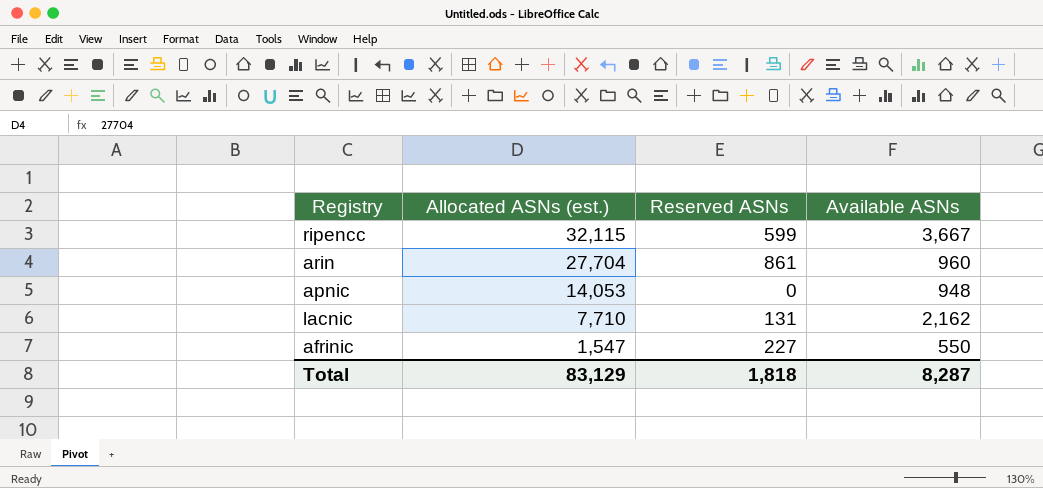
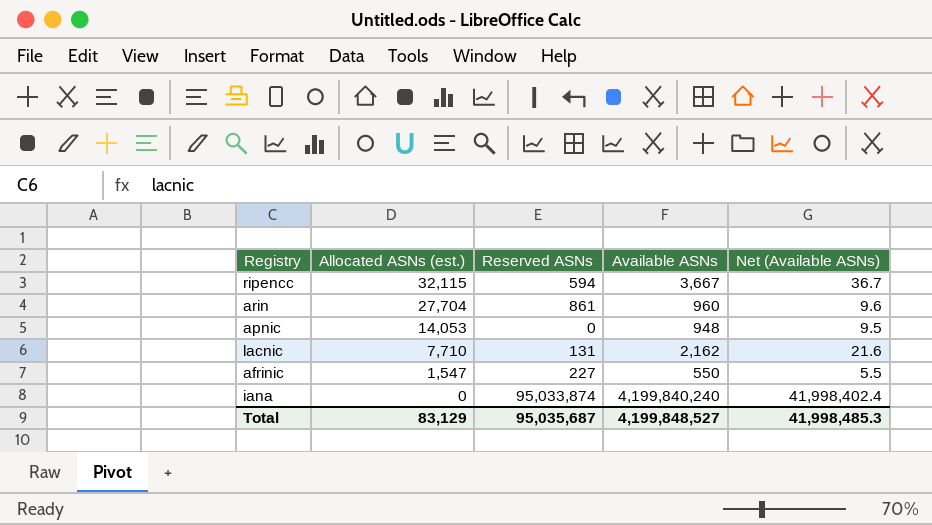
column Net (Available ASNs) | formula: none -> [Available ASNs] * 0.01
ripencc | Reserved ASNs: 599 -> 594
row iana: none -> 0 | 95,033,874 | 4,199,840,240 | 41,998,402.4
Total | Reserved ASNs: 1,818 -> 95,035,687
Total | Available ASNs: 8,287 -> 4,199,848,527

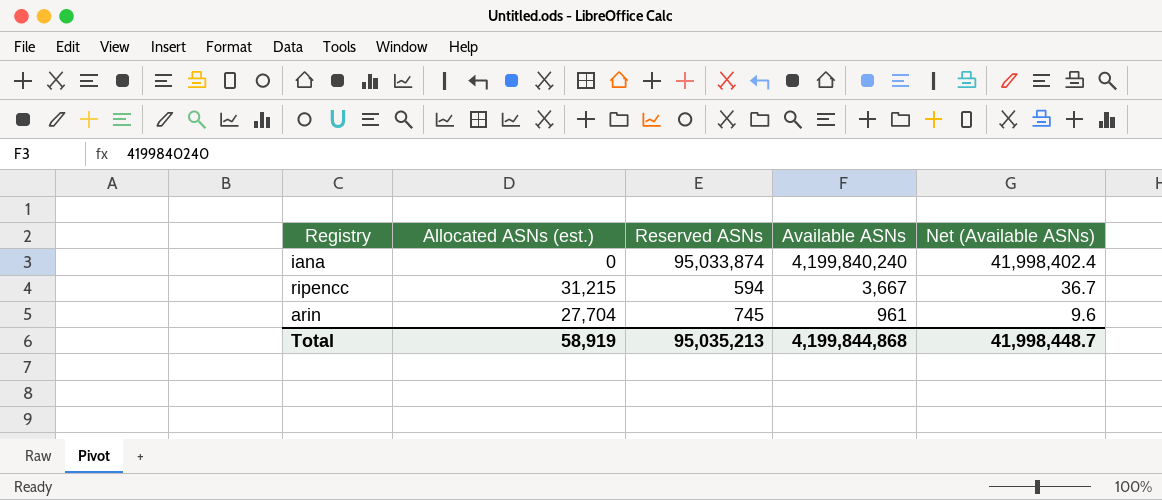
row order: Allocated ASNs (est.) descending -> Available ASNs descending
row apnic: 14,053 | 0 | 948 | 9.5 -> none
row lacnic: 7,710 | 131 | 2,162 | 21.6 -> none
row afrinic: 1,547 | 227 | 550 | 5.5 -> none
ripencc | Allocated ASNs (est.): 32,115 -> 31,215
arin | Reserved ASNs: 861 -> 745
arin | Available ASNs: 960 -> 961
Total | Allocated ASNs (est.): 83,129 -> 58,919
Total | Reserved ASNs: 95,035,687 -> 95,035,213
Total | Available ASNs: 4,199,848,527 -> 4,199,844,868
Total | Net (Available ASNs): 41,998,485.3 -> 41,998,448.7

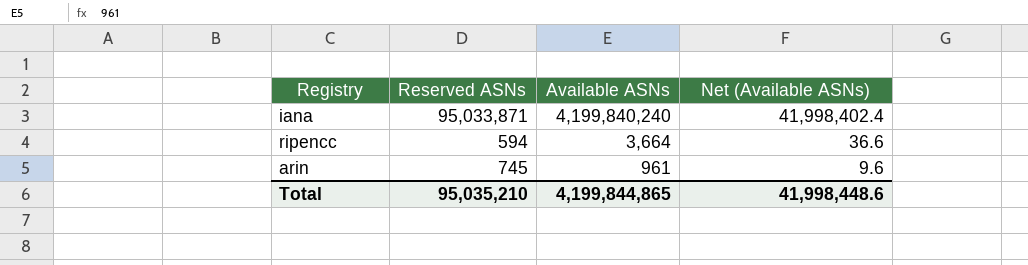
column Allocated ASNs (est.) | position: 2 -> none
iana | Reserved ASNs: 95,033,874 -> 95,033,871
ripencc | Available ASNs: 3,667 -> 3,664
ripencc | Net (Available ASNs): 36.7 -> 36.6
Total | Reserved ASNs: 95,035,213 -> 95,035,210
Total | Available ASNs: 4,199,844,868 -> 4,199,844,865
Total | Net (Available ASNs): 41,998,448.7 -> 41,998,448.6

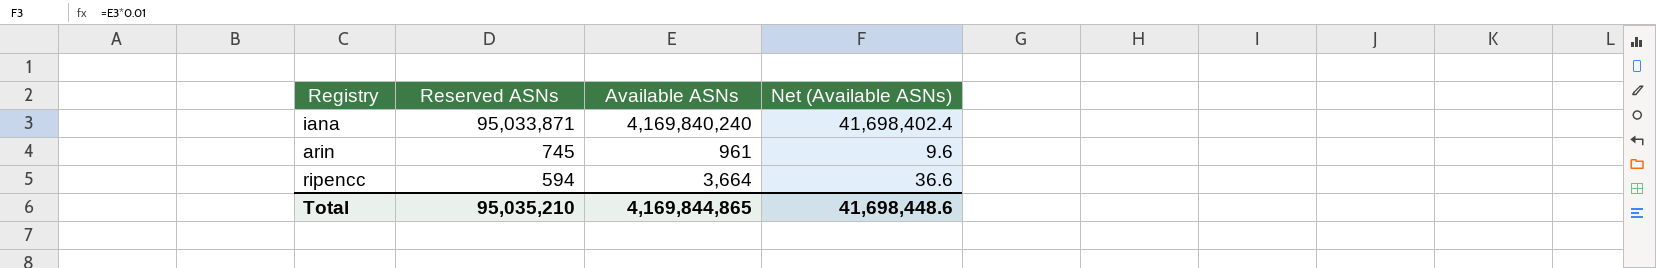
row order: Available ASNs descending -> Reserved ASNs descending
iana | Available ASNs: 4,199,840,240 -> 4,169,840,240
iana | Net (Available ASNs): 41,998,402.4 -> 41,698,402.4
Total | Available ASNs: 4,199,844,865 -> 4,169,844,865
Total | Net (Available ASNs): 41,998,448.6 -> 41,698,448.6

